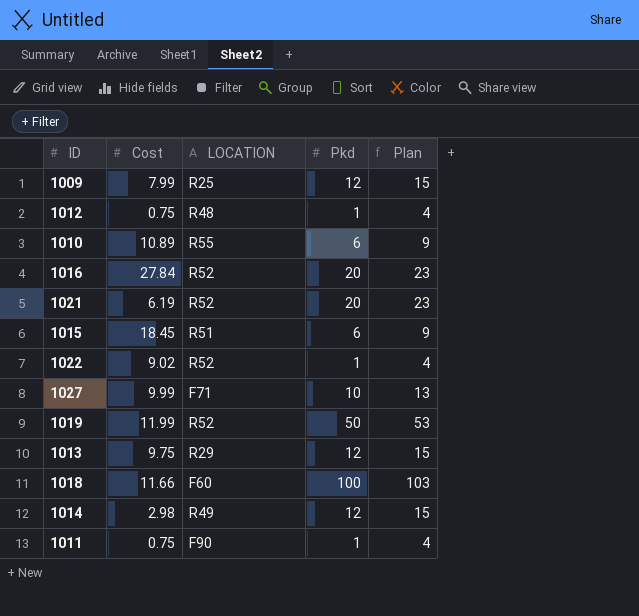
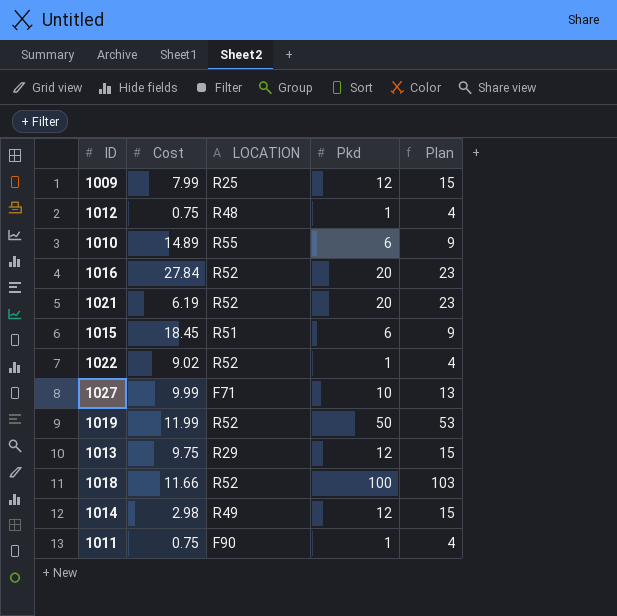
1010 | Cost: 10.89 -> 14.89
1018 | LOCATION: F60 -> R52

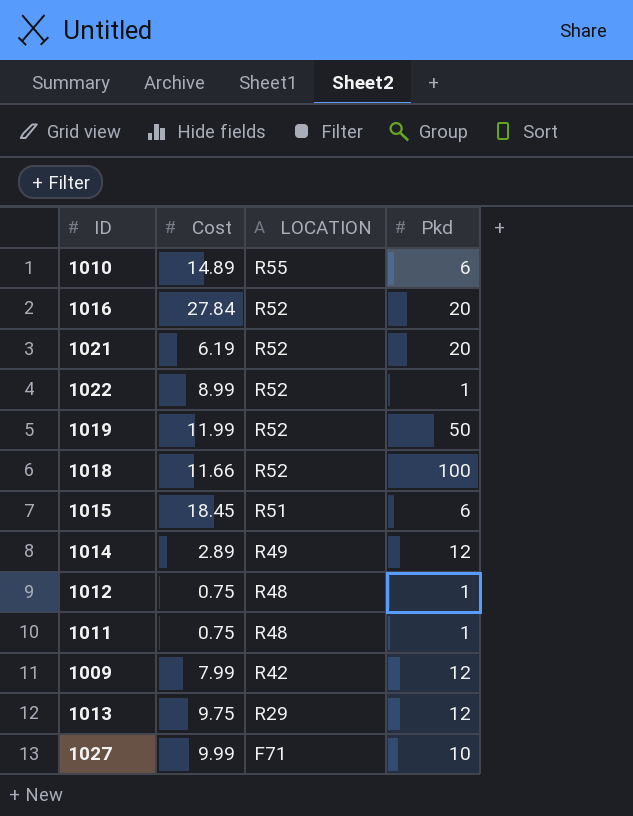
row order: none -> LOCATION descending
column Plan | formula: [Pkd] + 3 -> none
1022 | Cost: 9.02 -> 8.99
1014 | Cost: 2.98 -> 2.89
1011 | LOCATION: F90 -> R48
1009 | LOCATION: R25 -> R42

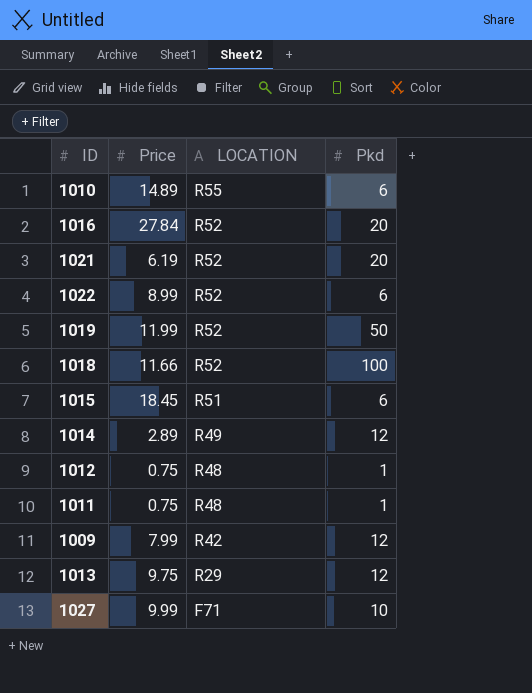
column name: Cost -> Price
1022 | Pkd: 1 -> 6

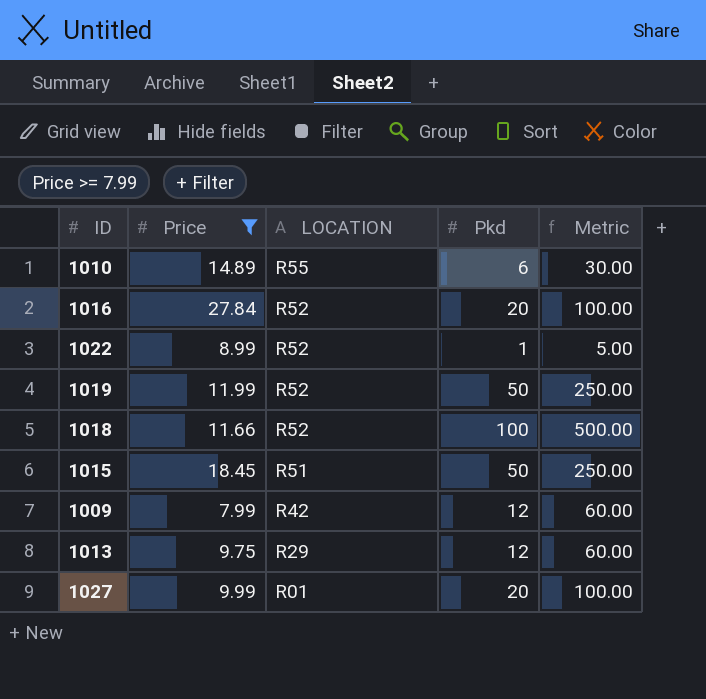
filter: none -> Price >= 7.99
column Metric | formula: none -> [Pkd] * 5
1022 | Pkd: 6 -> 1
1015 | Pkd: 6 -> 50
1027 | LOCATION: F71 -> R01
1027 | Pkd: 10 -> 20

